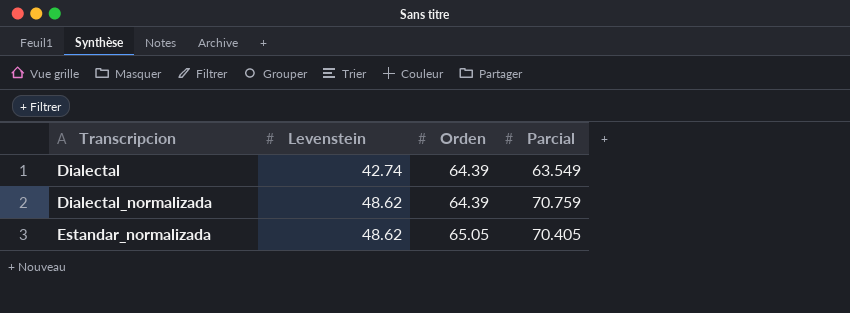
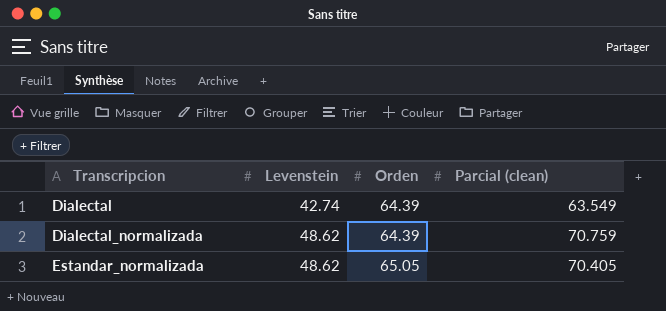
column name: Parcial -> Parcial (clean)

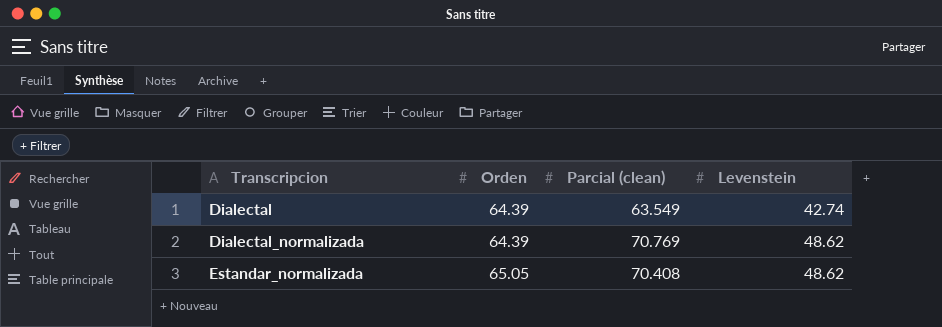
column Levenstein | position: 2 -> 4
Dialectal_normalizada | Parcial (clean): 70.759 -> 70.769
Estandar_normalizada | Parcial (clean): 70.405 -> 70.408

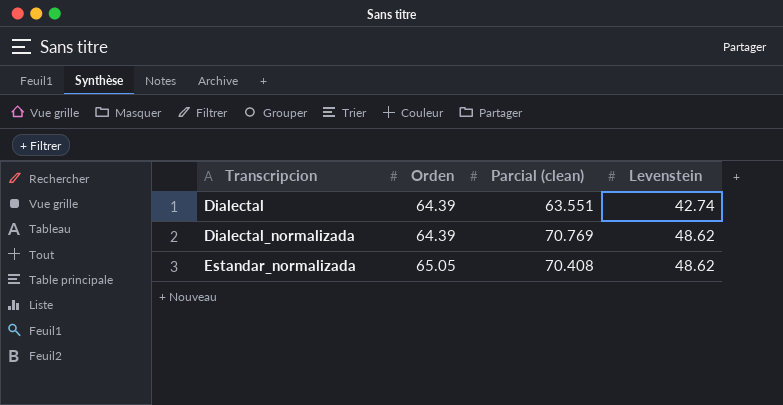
Dialectal | Parcial (clean): 63.549 -> 63.551

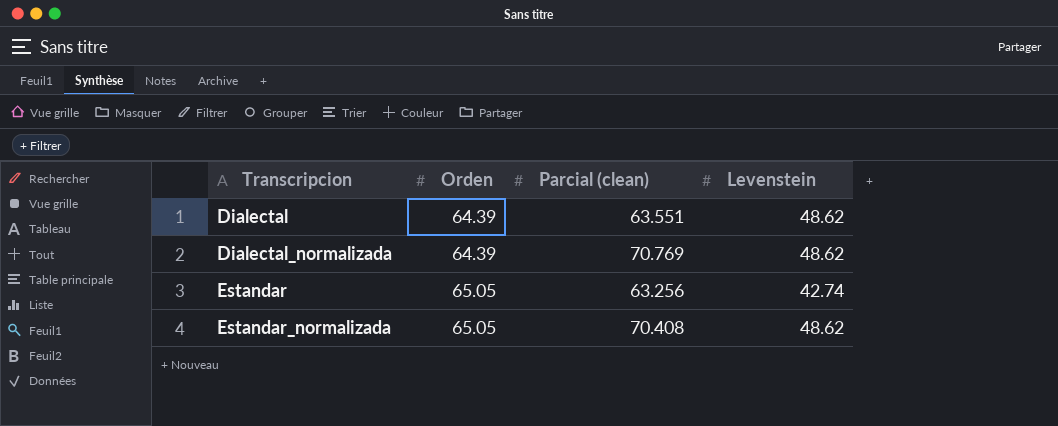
Dialectal | Levenstein: 42.74 -> 48.62
row Estandar: none -> 65.05 | 63.256 | 42.74

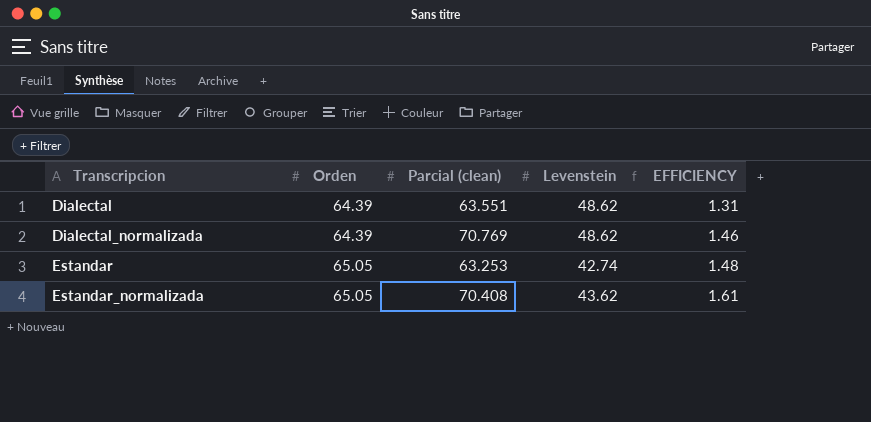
column EFFICIENCY | formula: none -> [Parcial (clean)] / [Levenstein]
Estandar | Parcial (clean): 63.256 -> 63.253
Estandar_normalizada | Levenstein: 48.62 -> 43.62

